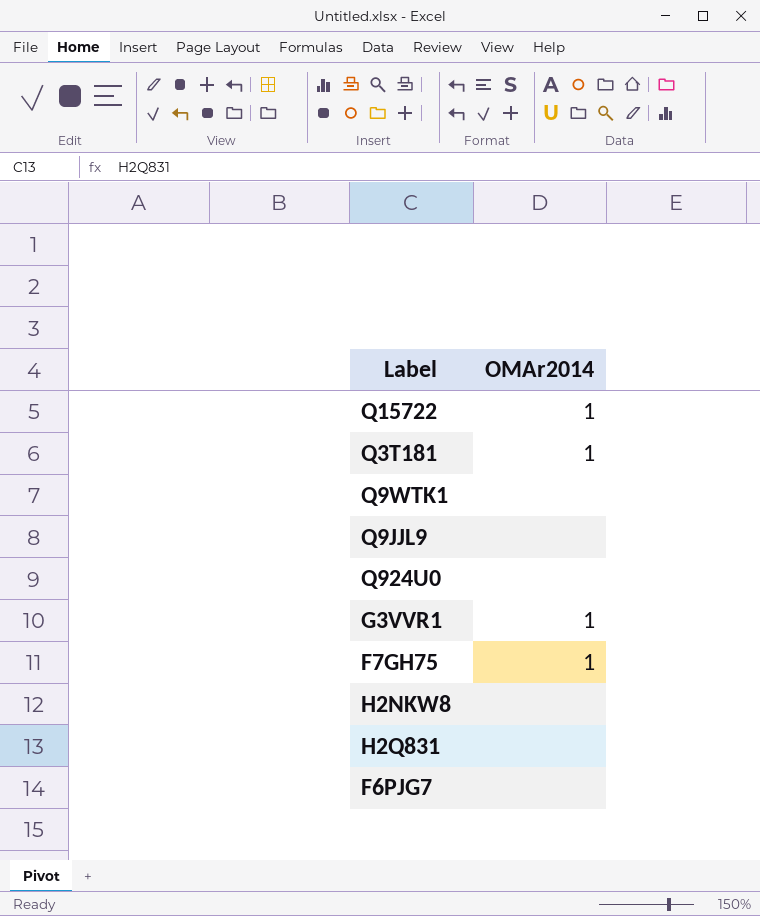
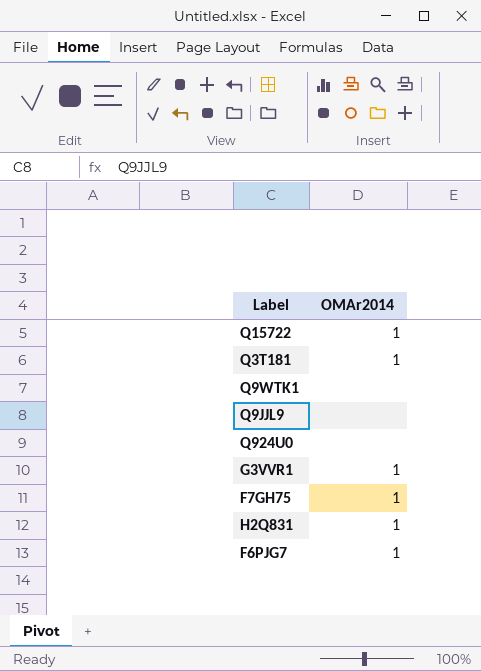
row H2NKW8: none -> none
H2Q831 | OMAr2014: none -> 1
F6PJG7 | OMAr2014: none -> 1

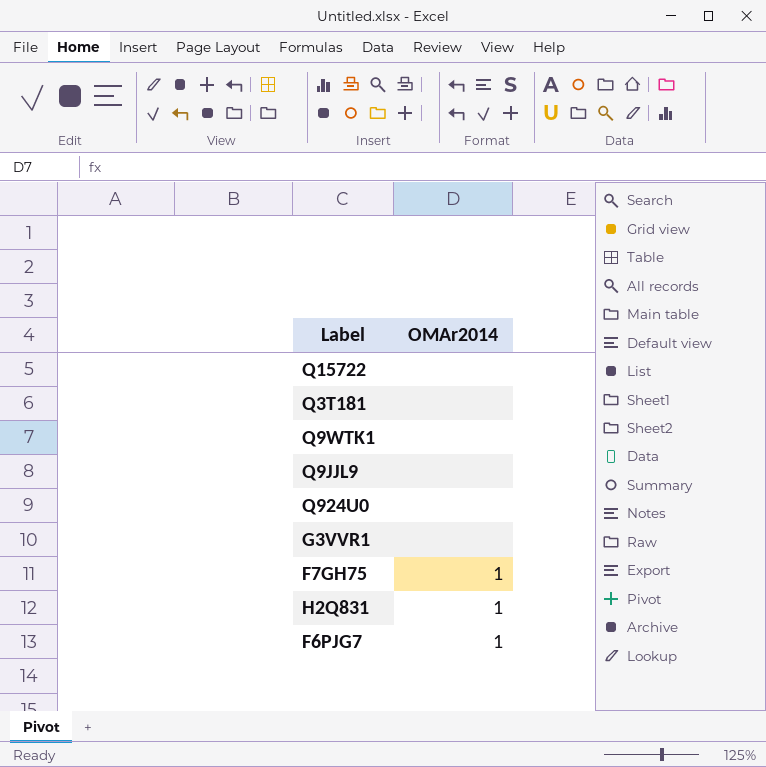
Q15722 | OMAr2014: 1 -> none
Q3T181 | OMAr2014: 1 -> none
G3VVR1 | OMAr2014: 1 -> none

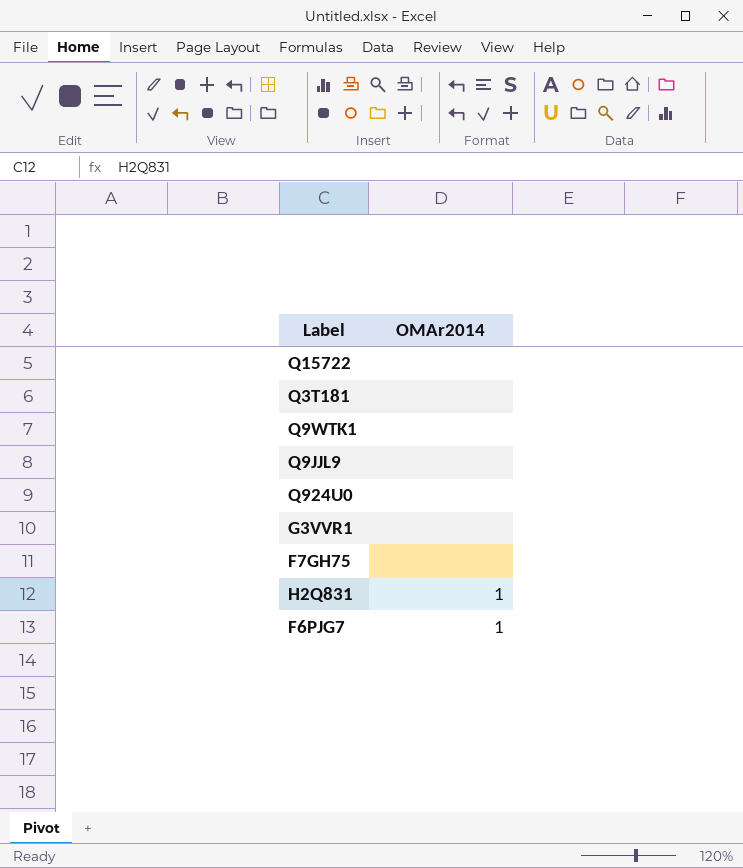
F7GH75 | OMAr2014: 1 -> none

